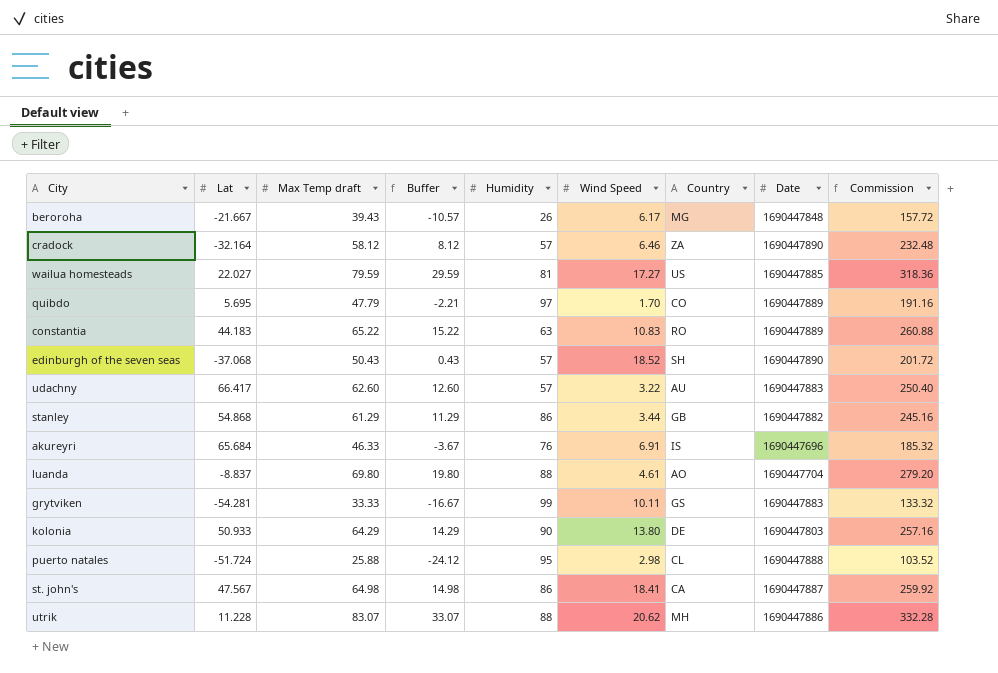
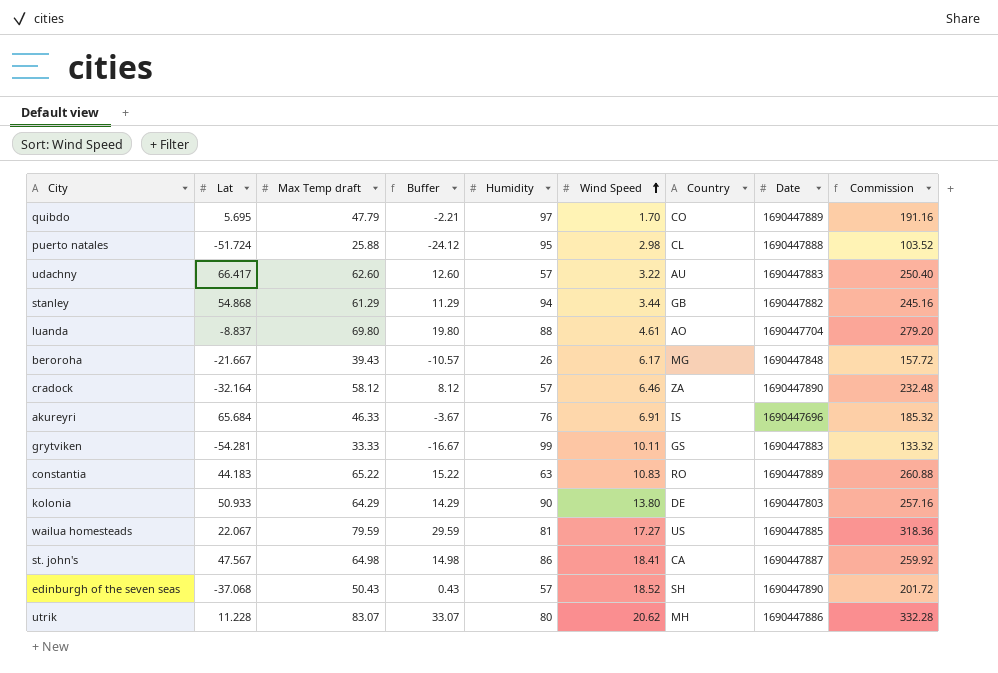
row order: none -> Wind Speed ascending
stanley | Humidity: 86 -> 94
wailua homesteads | Lat: 22.027 -> 22.067
utrik | Humidity: 88 -> 80

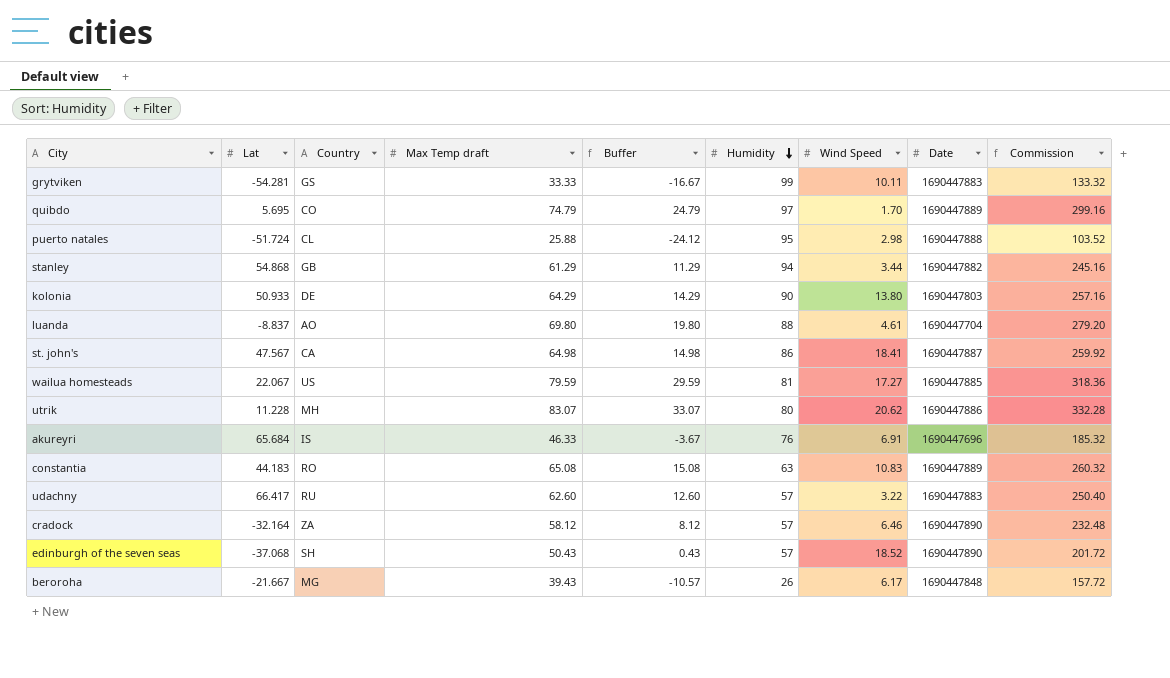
row order: Wind Speed ascending -> Humidity descending
column Country | position: 7 -> 3
quibdo | Max Temp draft: 47.79 -> 74.79
quibdo | Buffer: -2.21 -> 24.79
quibdo | Commission: 191.16 -> 299.16
constantia | Max Temp draft: 65.22 -> 65.08
constantia | Buffer: 15.22 -> 15.08
constantia | Commission: 260.88 -> 260.32
udachny | Country: AU -> RU

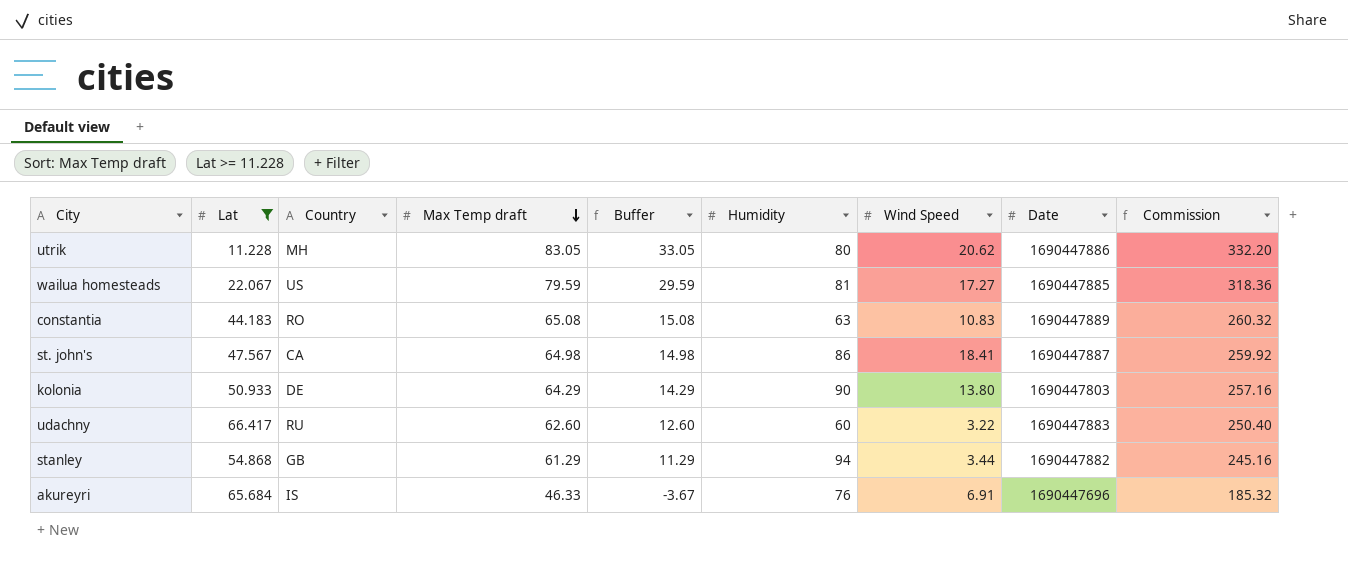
filter: none -> Lat >= 11.228
row order: Humidity descending -> Max Temp draft descending
utrik | Max Temp draft: 83.07 -> 83.05
utrik | Buffer: 33.07 -> 33.05
utrik | Commission: 332.28 -> 332.20
udachny | Humidity: 57 -> 60

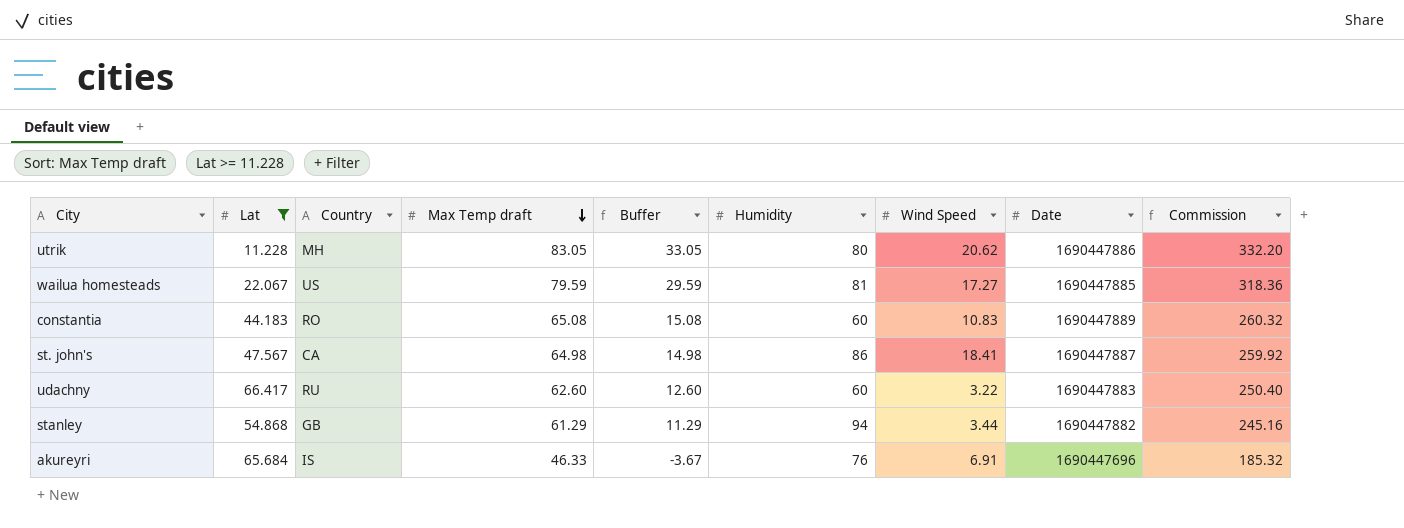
row kolonia: 50.933 | DE | 64.29 | 14.29 | 90 | 13.80 | 1690447803 | 257.16 -> none
constantia | Humidity: 63 -> 60

